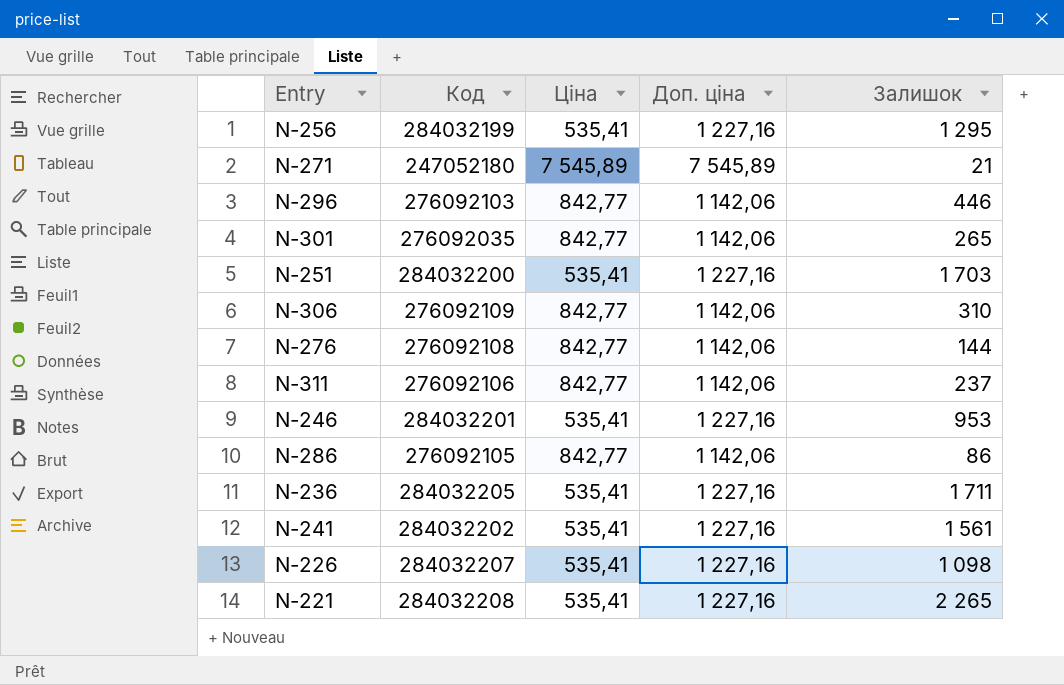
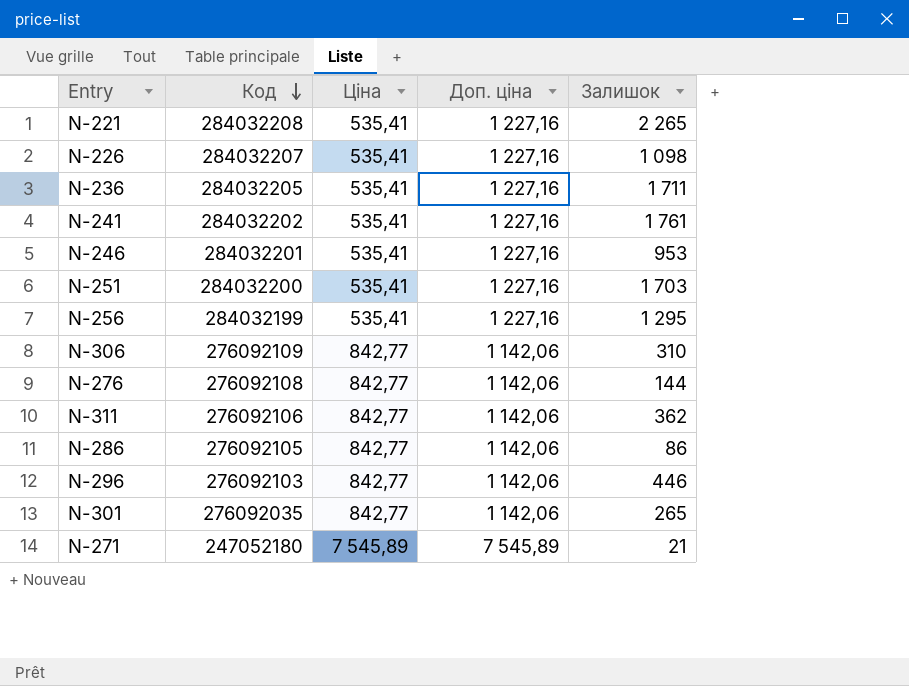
row order: none -> Код descending
N-241 | Залишок: 1 561 -> 1 761
N-311 | Залишок: 237 -> 362

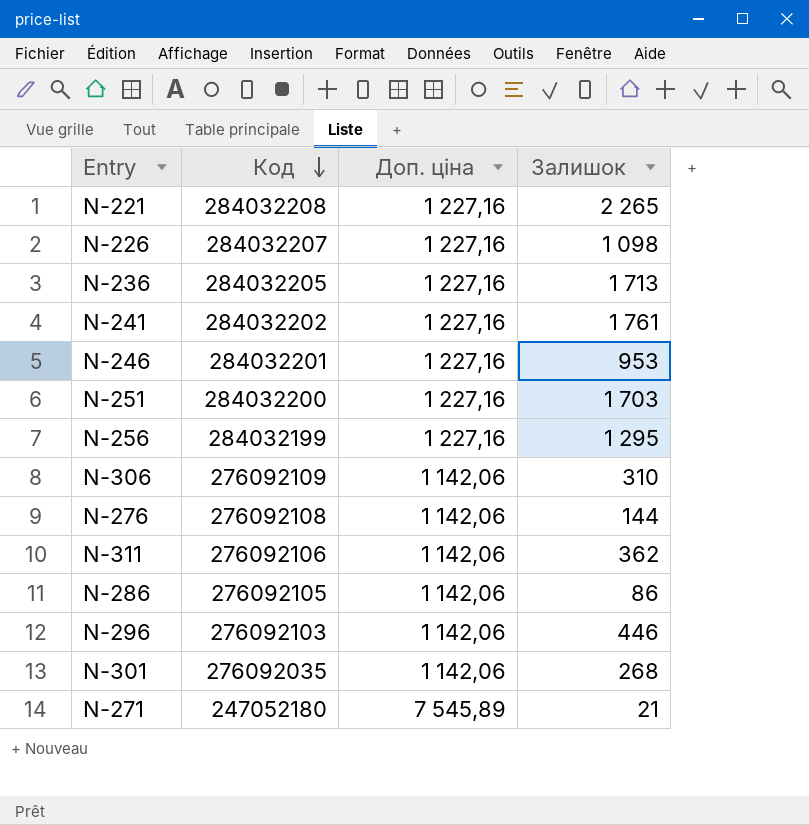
column Ціна | position: 3 -> none
N-236 | Залишок: 1 711 -> 1 713
N-301 | Залишок: 265 -> 268

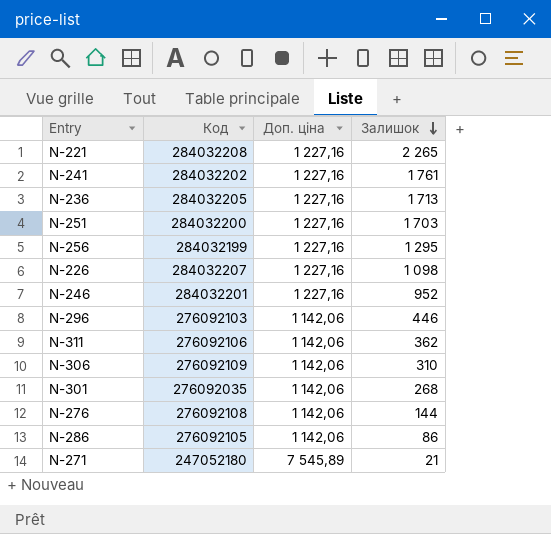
row order: Код descending -> Залишок descending
N-246 | Залишок: 953 -> 952

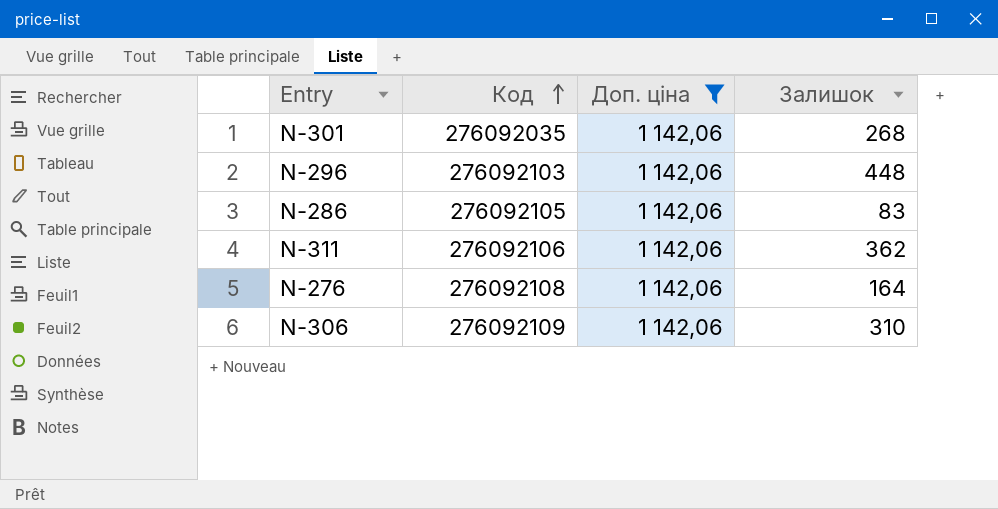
filter: none -> Доп. ціна = 1 142,06
row order: Залишок descending -> Код ascending
N-296 | Залишок: 446 -> 448
N-286 | Залишок: 86 -> 83
N-276 | Залишок: 144 -> 164

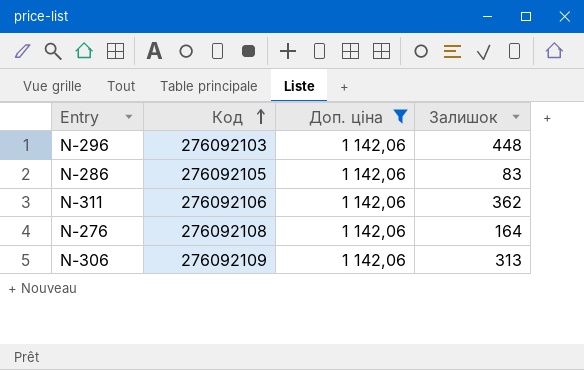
row N-301: 276092035 | 1 142,06 | 268 -> none
N-306 | Залишок: 310 -> 313

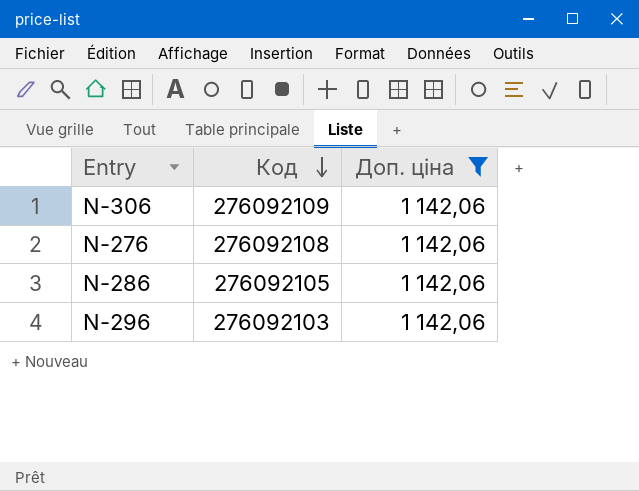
row order: Код ascending -> Код descending
column Залишок | position: 4 -> none
row N-311: 276092106 | 1 142,06 | 362 -> none

